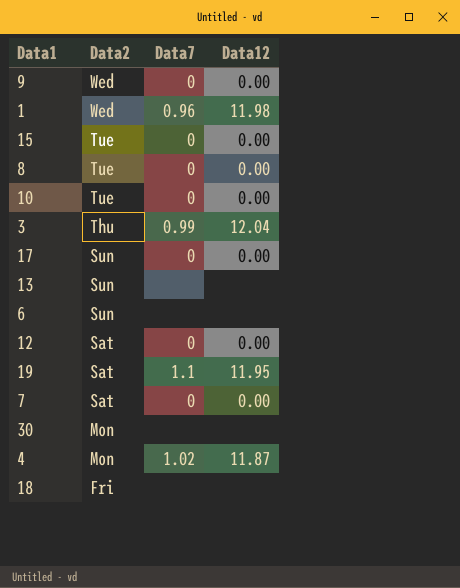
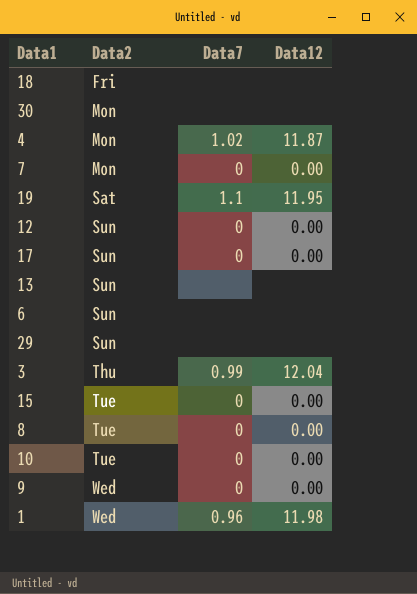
row order: Data2 descending -> Data2 ascending
7 | Data2: Sat -> Mon
12 | Data2: Sat -> Sun
row 29: none -> Sun | none | none

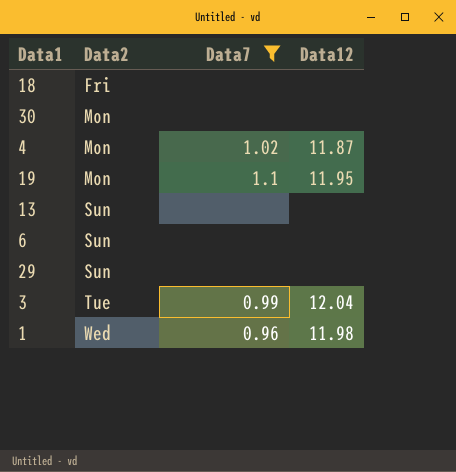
filter: none -> Data7 != 0
19 | Data2: Sat -> Mon
3 | Data2: Thu -> Tue

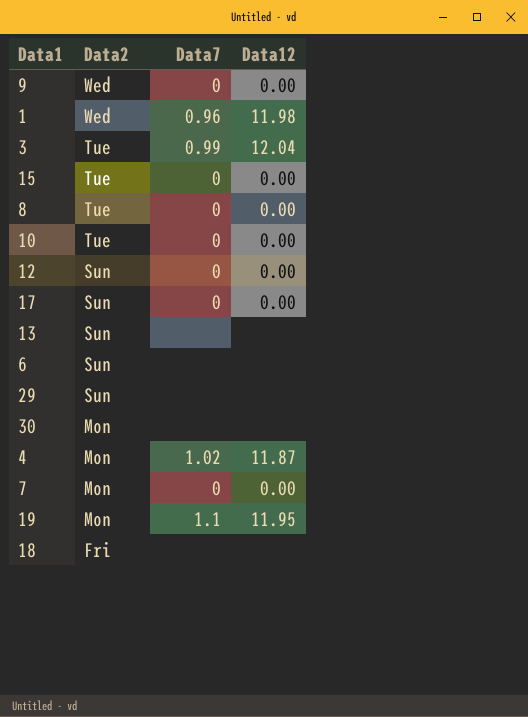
filter: Data7 != 0 -> none
row order: Data2 ascending -> Data2 descending

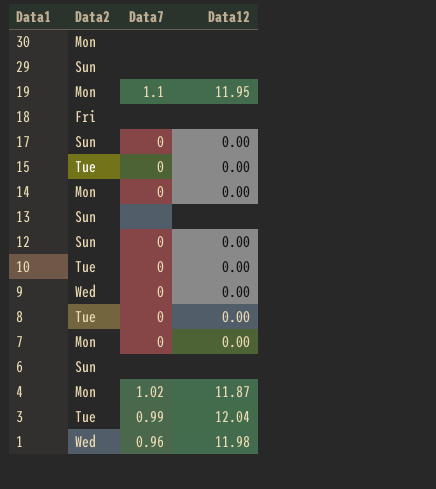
row order: Data2 descending -> Data1 descending
row 14: none -> Mon | 0 | 0.00

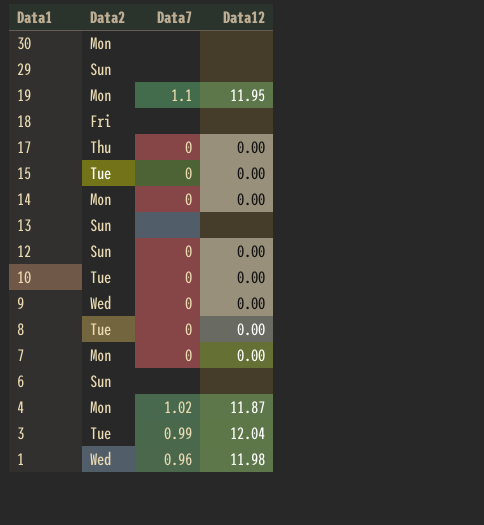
17 | Data2: Sun -> Thu

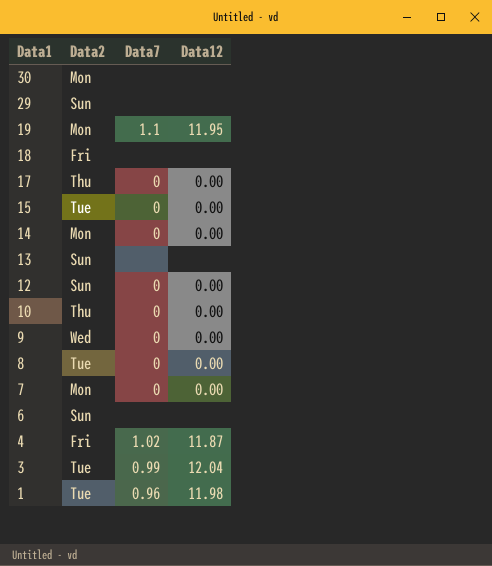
10 | Data2: Tue -> Thu
4 | Data2: Mon -> Fri
1 | Data2: Wed -> Tue

